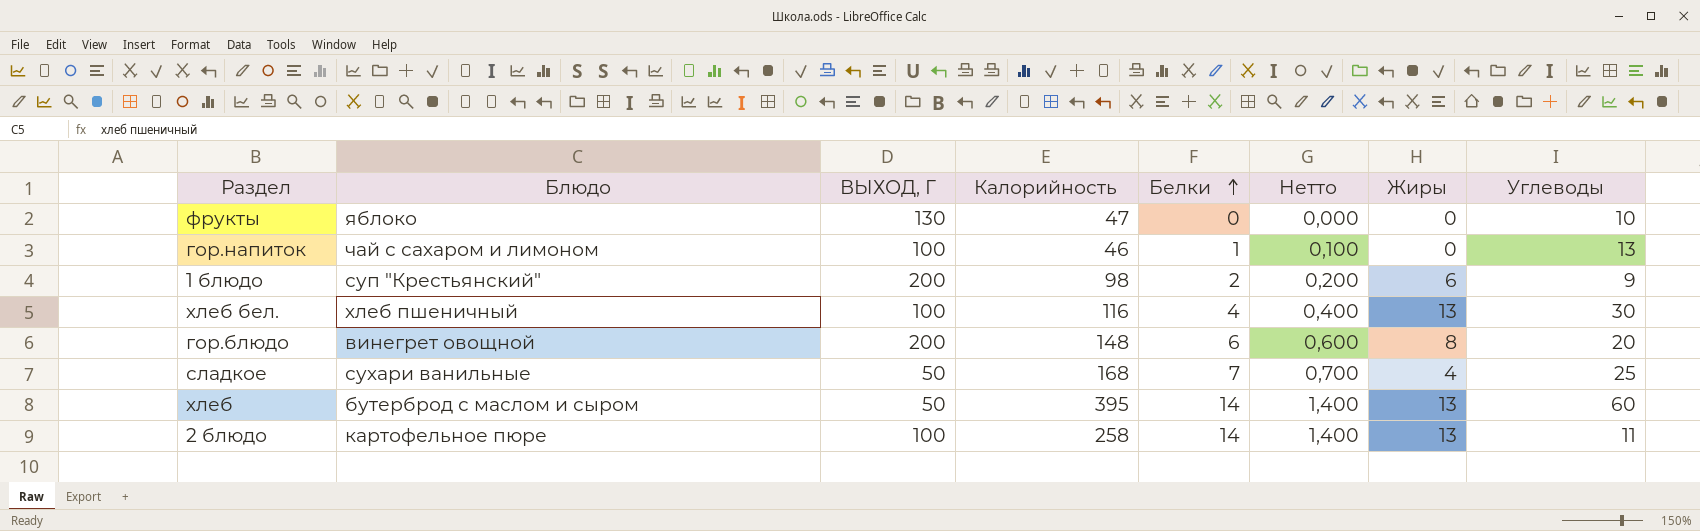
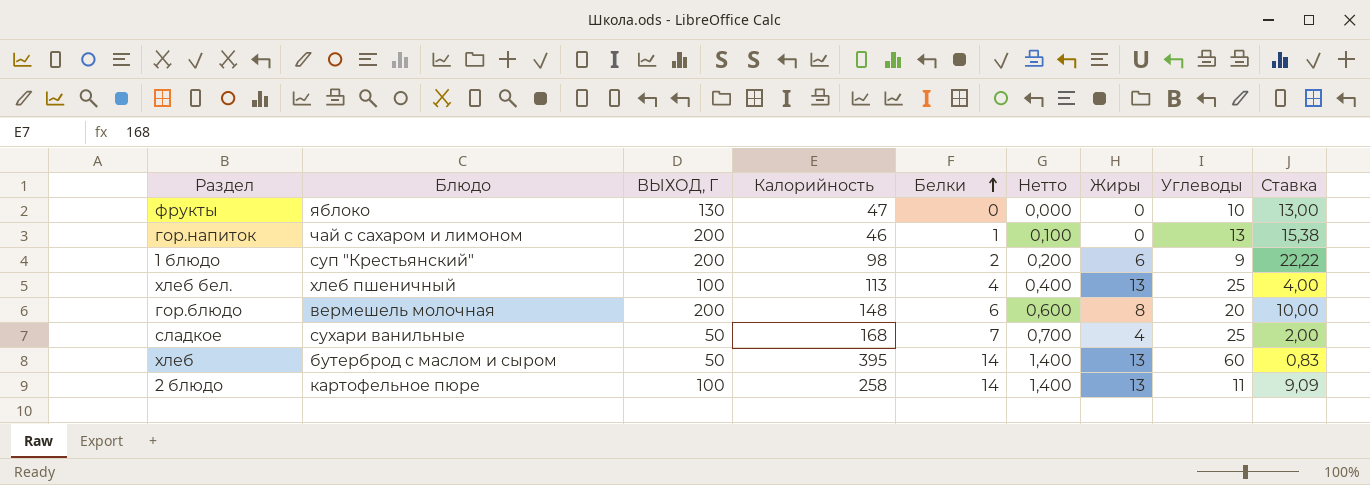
column Ставка | formula: none -> [ВЫХОД, Г] / [Углеводы]
гор.напиток | ВЫХОД, Г: 100 -> 200
хлеб бел. | Калорийность: 116 -> 113
хлеб бел. | Углеводы: 30 -> 25
гор.блюдо | Блюдо: винегрет овощной -> вермешель молочная

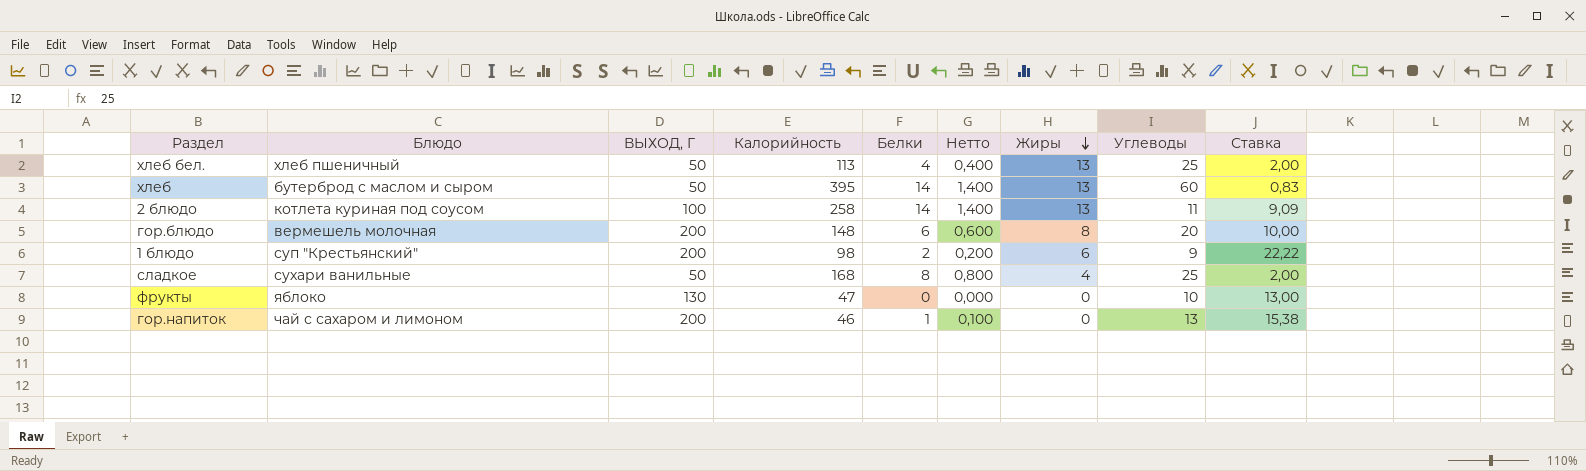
row order: Белки ascending -> Жиры descending
хлеб бел. | ВЫХОД, Г: 100 -> 50
хлеб бел. | Ставка: 4,00 -> 2,00
2 блюдо | Блюдо: картофельное пюре -> котлета куриная под соусом
сладкое | Белки: 7 -> 8
сладкое | Нетто: 0,700 -> 0,800

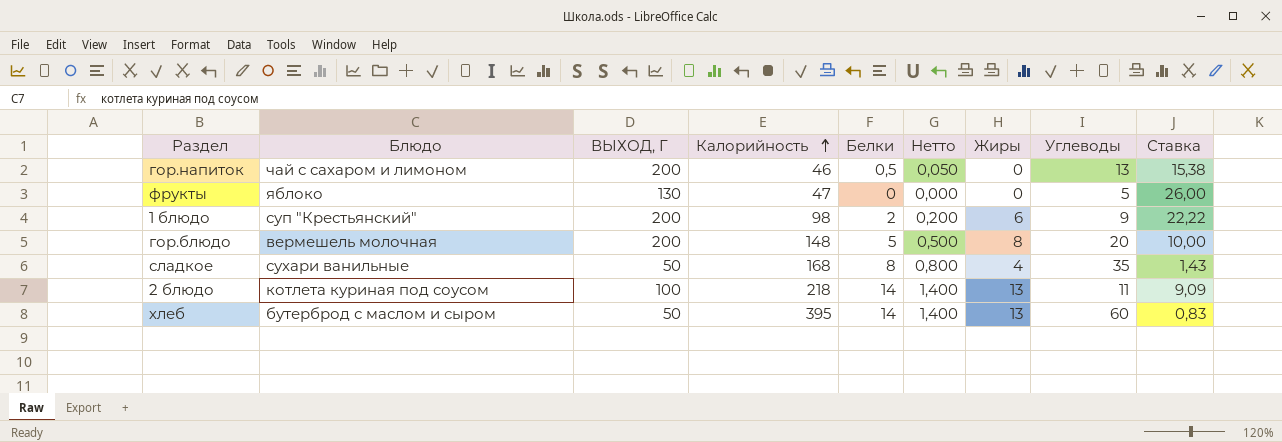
row order: Жиры descending -> Калорийность ascending
row хлеб бел.: хлеб пшеничный | 50 | 113 | 4 | 0,400 | 13 | 25 | 2,00 -> none
гор.напиток | Белки: 1 -> 0,5
гор.напиток | Нетто: 0,100 -> 0,050
фрукты | Углеводы: 10 -> 5
фрукты | Ставка: 13,00 -> 26,00
гор.блюдо | Белки: 6 -> 5
гор.блюдо | Нетто: 0,600 -> 0,500
сладкое | Углеводы: 25 -> 35
сладкое | Ставка: 2,00 -> 1,43
2 блюдо | Калорийность: 258 -> 218

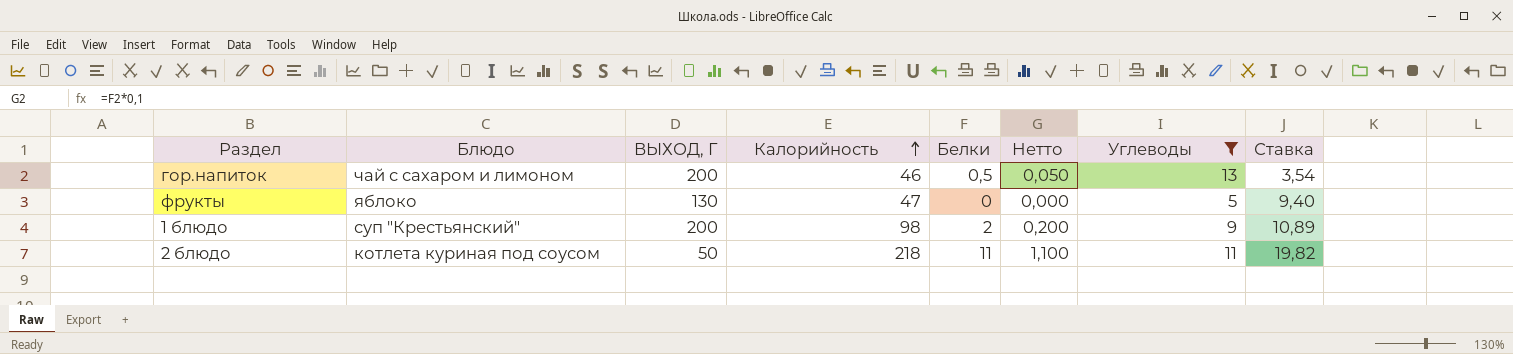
filter: none -> Углеводы <= 13
column Жиры | position: 7 -> none
column Ставка | formula: [ВЫХОД, Г] / [Углеводы] -> [Калорийность] / [Углеводы]
2 блюдо | ВЫХОД, Г: 100 -> 50
2 блюдо | Белки: 14 -> 11
2 блюдо | Нетто: 1,400 -> 1,100

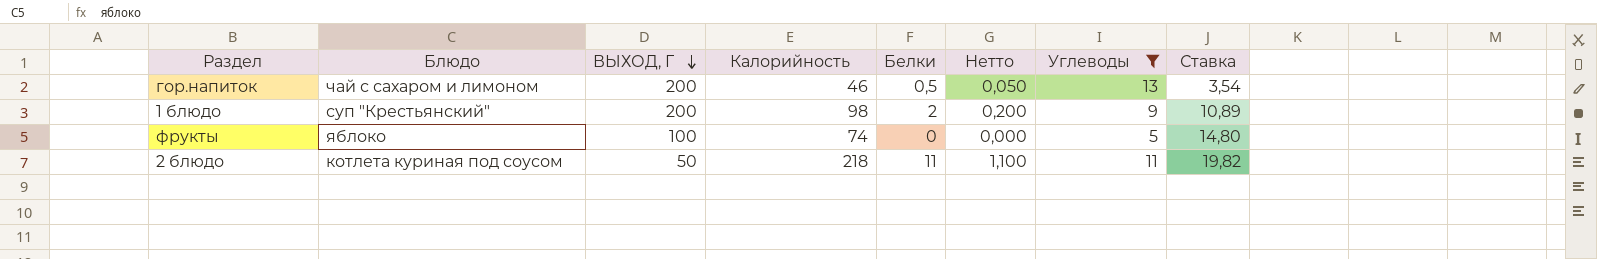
row order: Калорийность ascending -> ВЫХОД, Г descending
фрукты | ВЫХОД, Г: 130 -> 100
фрукты | Калорийность: 47 -> 74
фрукты | Ставка: 9,40 -> 14,80

